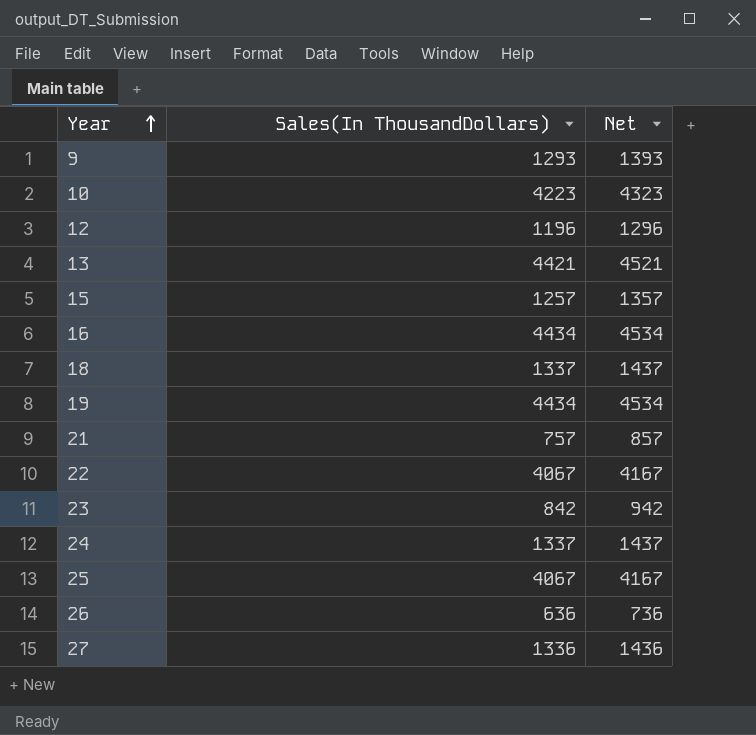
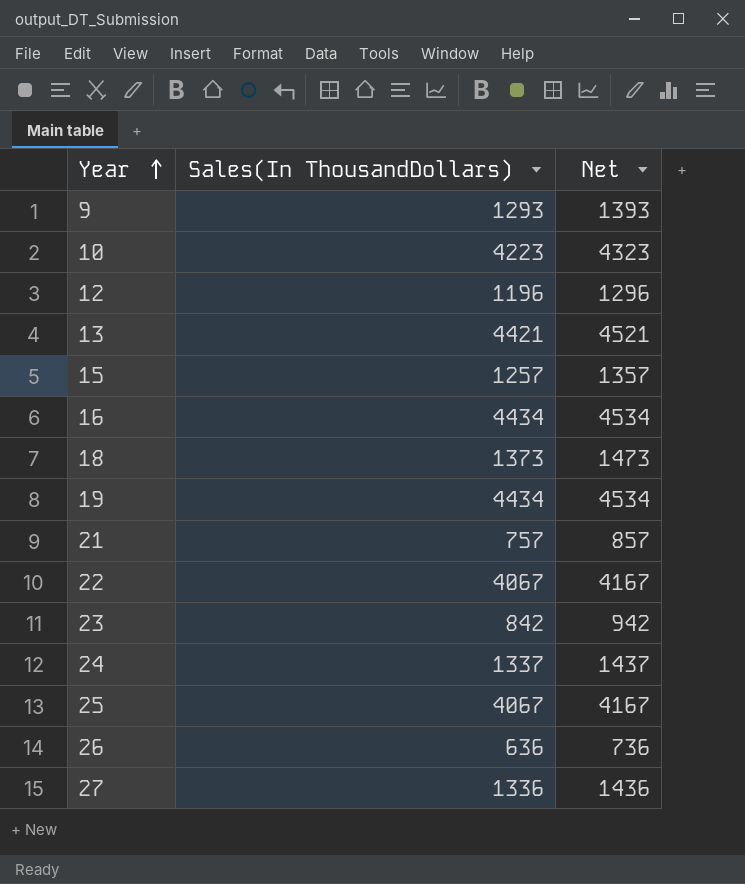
18 | Sales(In ThousandDollars): 1337 -> 1373
18 | Net: 1437 -> 1473

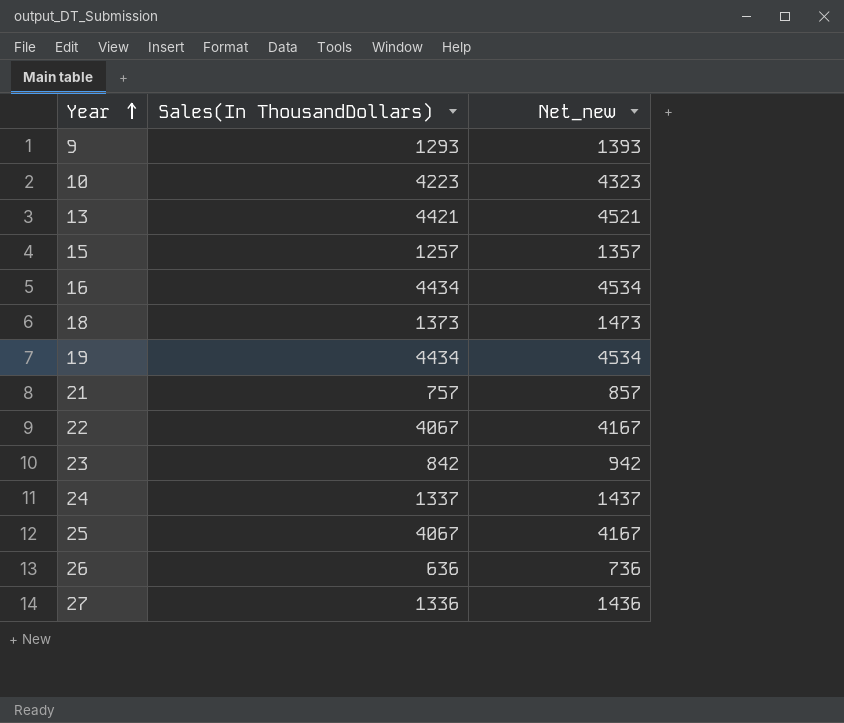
column name: Net -> Net_new
row 12: 1196 | 1296 -> none

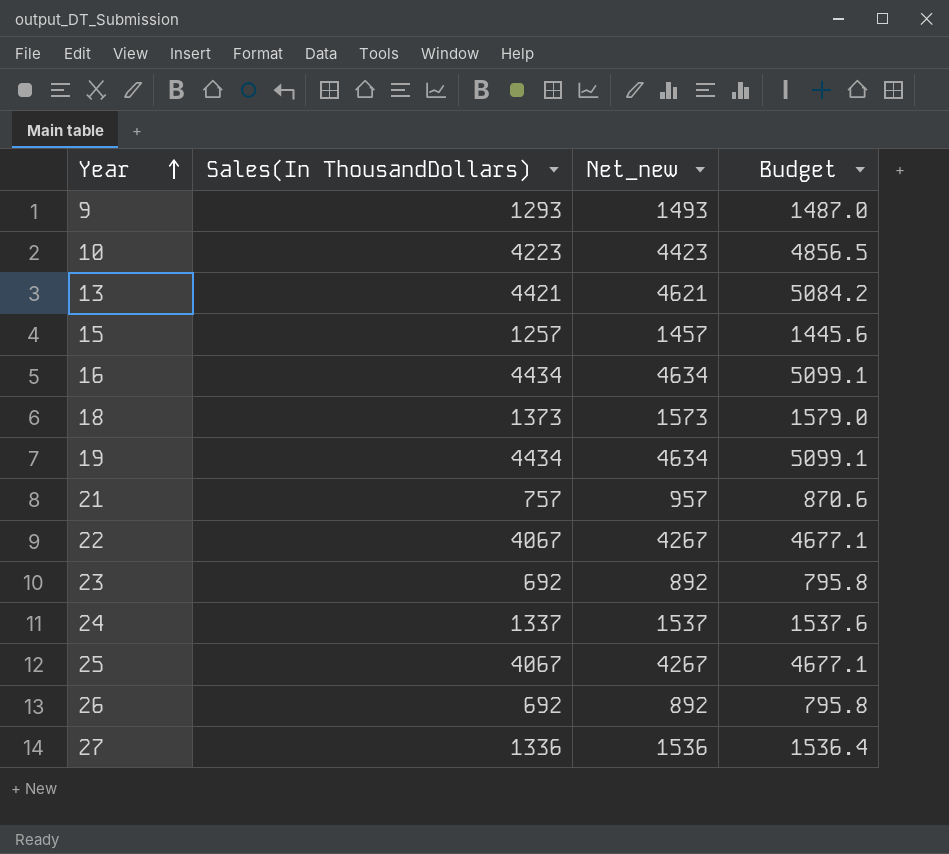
column Net_new | formula: [Sales(In ThousandDollars)] + 100 -> [Sales(In ThousandDollars)] + 200
column Budget | formula: none -> [Sales(In ThousandDollars)] * 1.15
23 | Sales(In ThousandDollars): 842 -> 692
26 | Sales(In ThousandDollars): 636 -> 692

